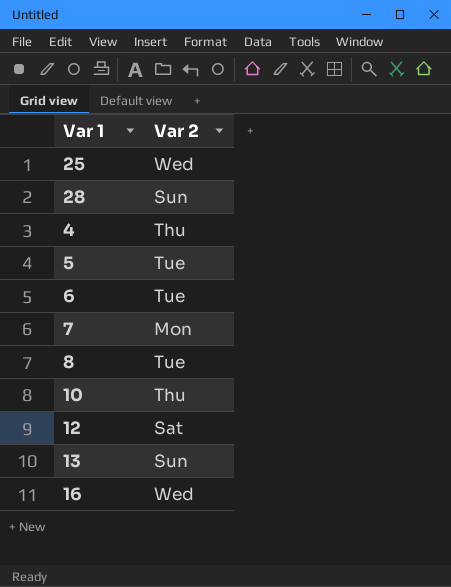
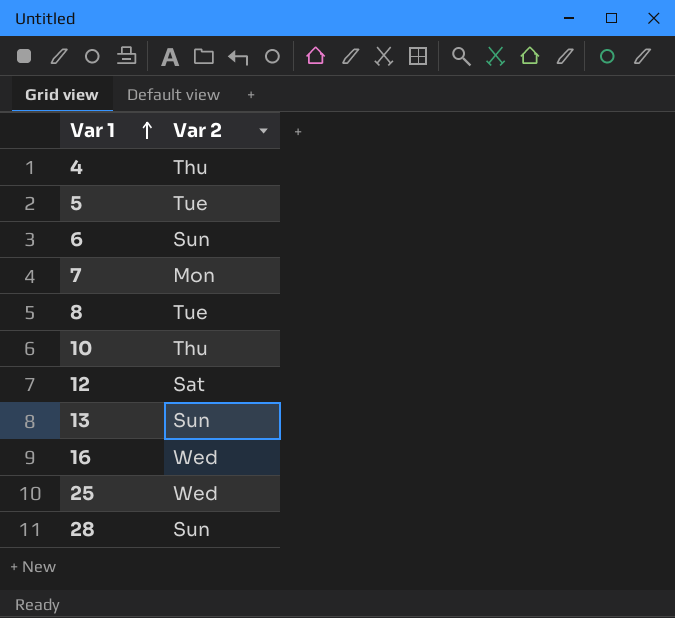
row order: none -> Var 1 ascending
6 | Var 2: Tue -> Sun

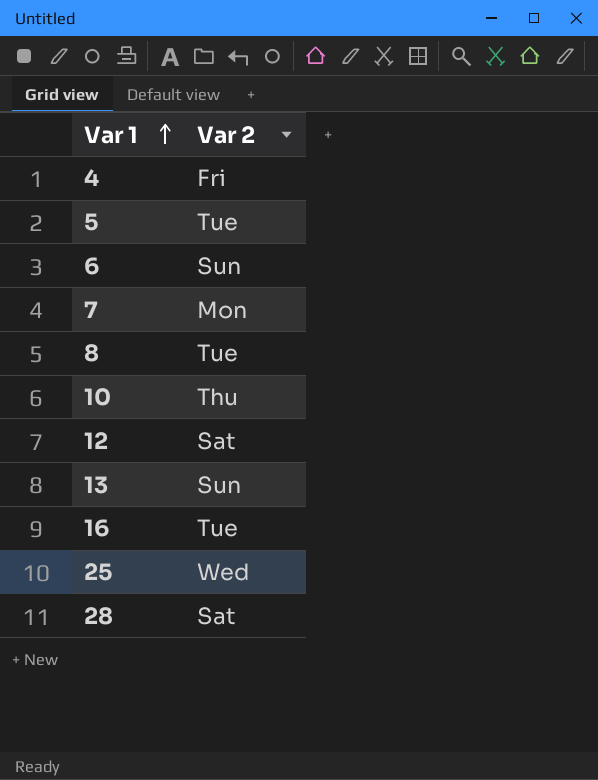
4 | Var 2: Thu -> Fri
16 | Var 2: Wed -> Tue
28 | Var 2: Sun -> Sat

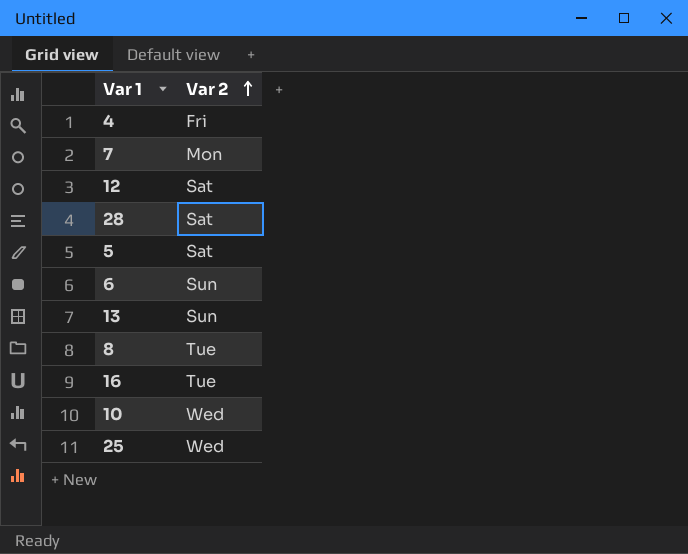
row order: Var 1 ascending -> Var 2 ascending
5 | Var 2: Tue -> Sat
10 | Var 2: Thu -> Wed

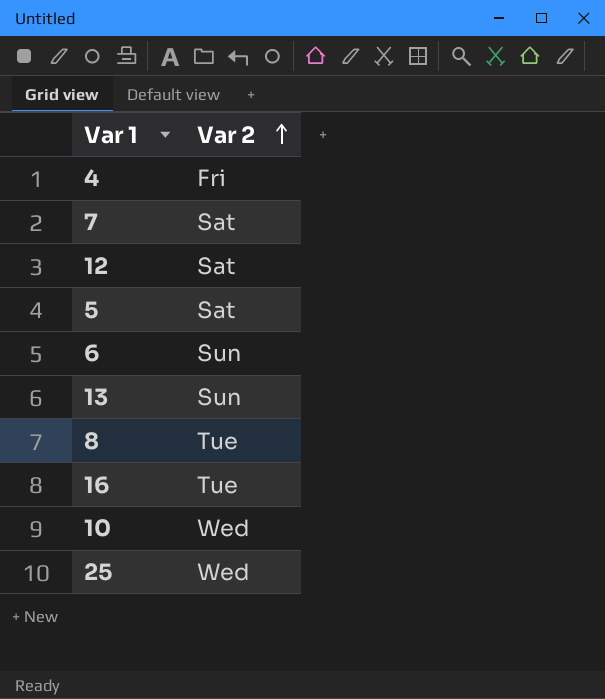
row 28: Sat -> none
7 | Var 2: Mon -> Sat

